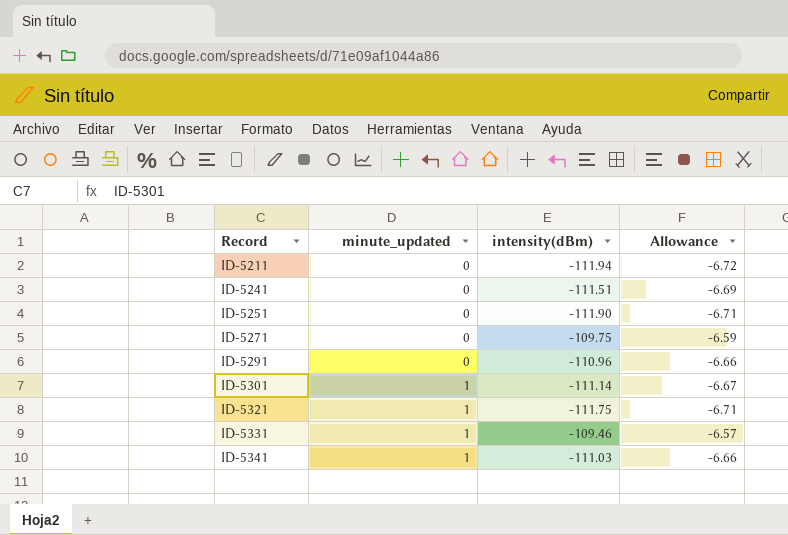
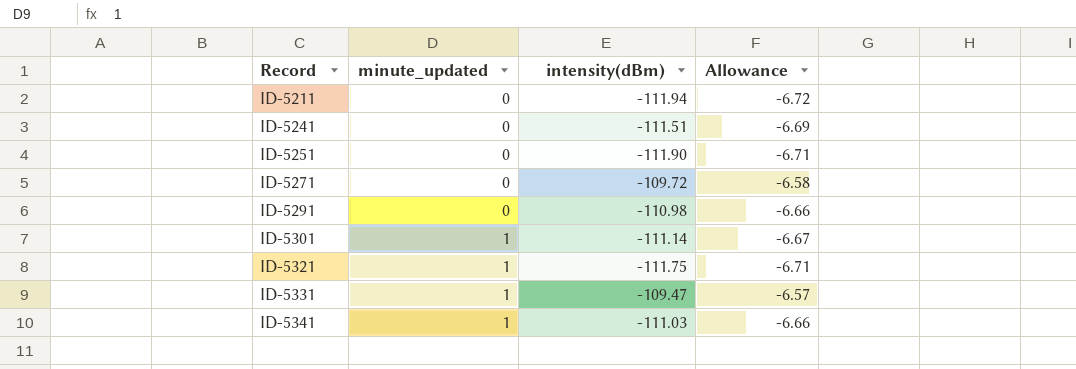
ID-5271 | intensity(dBm): -109.75 -> -109.72
ID-5271 | Allowance: -6.59 -> -6.58
ID-5291 | intensity(dBm): -110.96 -> -110.98
ID-5331 | intensity(dBm): -109.46 -> -109.47

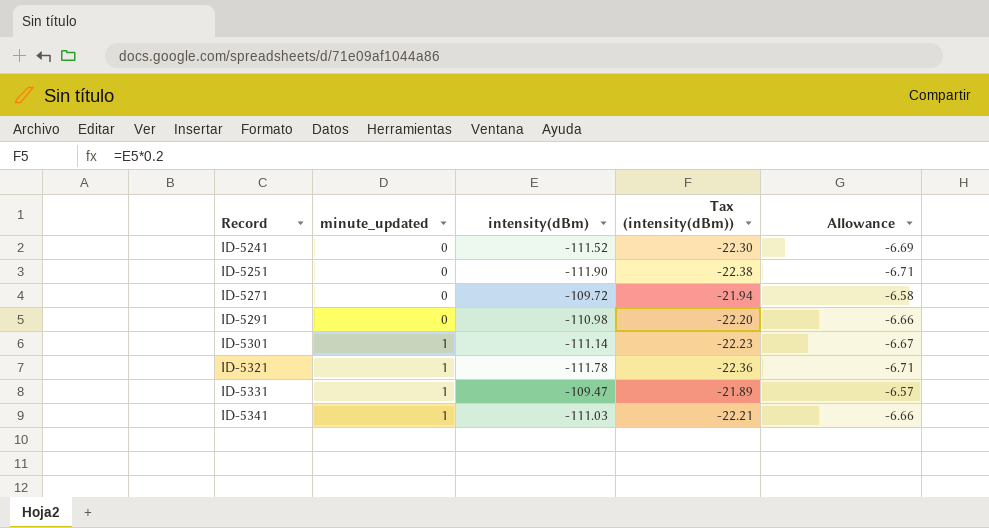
column Tax (intensity(dBm)) | formula: none -> [intensity(dBm)] * 0.2
row ID-5211: 0 | -111.94 | -6.72 -> none
ID-5241 | intensity(dBm): -111.51 -> -111.52
ID-5321 | intensity(dBm): -111.75 -> -111.78

